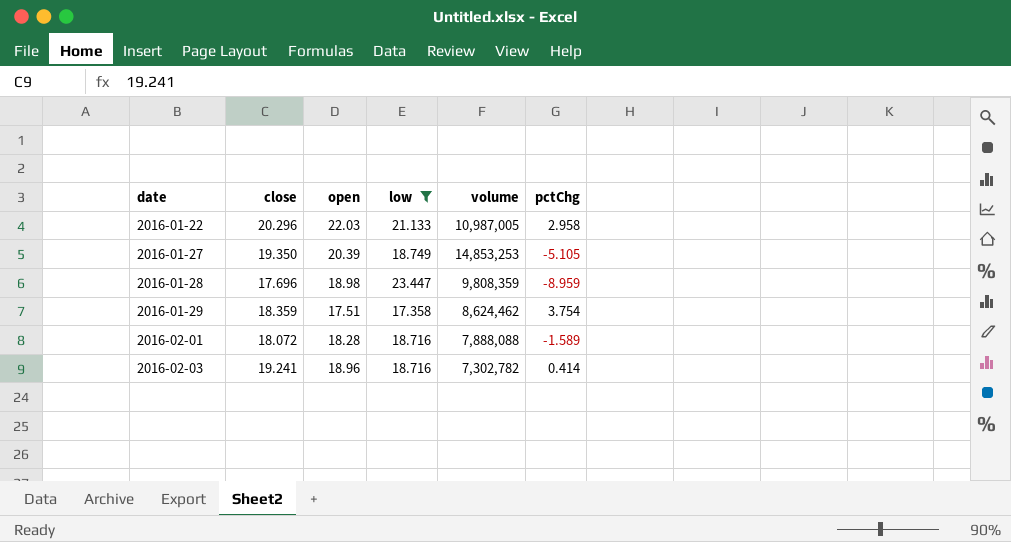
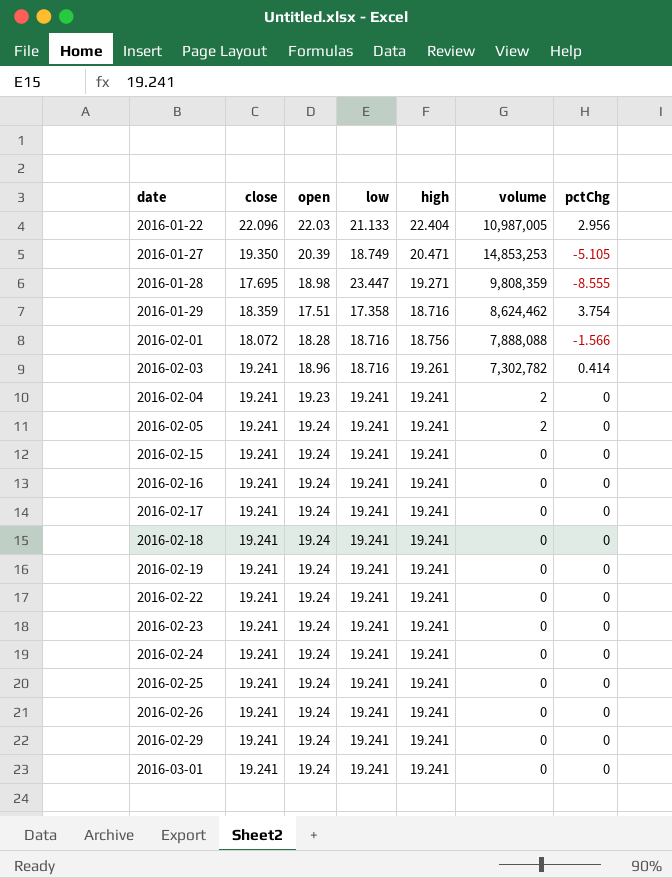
filter: low != 19.241 -> none
column high | position: none -> 5
2016-01-22 | close: 20.296 -> 22.096
2016-01-22 | pctChg: 2.958 -> 2.956
2016-01-28 | close: 17.696 -> 17.695
2016-01-28 | pctChg: -8.959 -> -8.555
2016-02-01 | pctChg: -1.589 -> -1.566

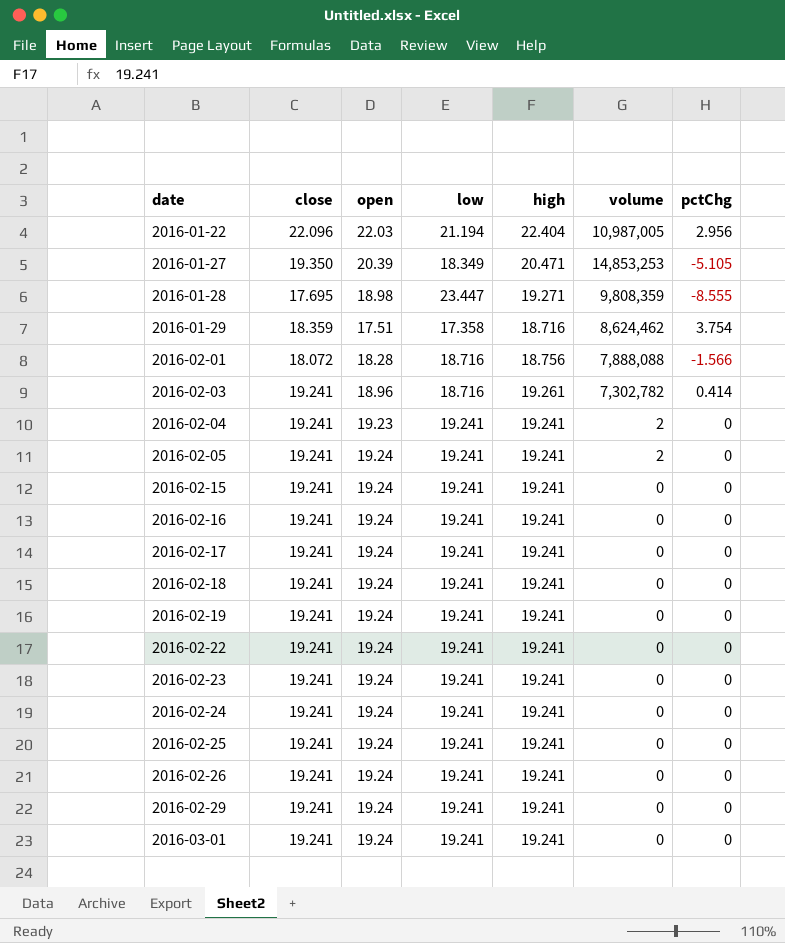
2016-01-22 | low: 21.133 -> 21.194
2016-01-27 | low: 18.749 -> 18.349

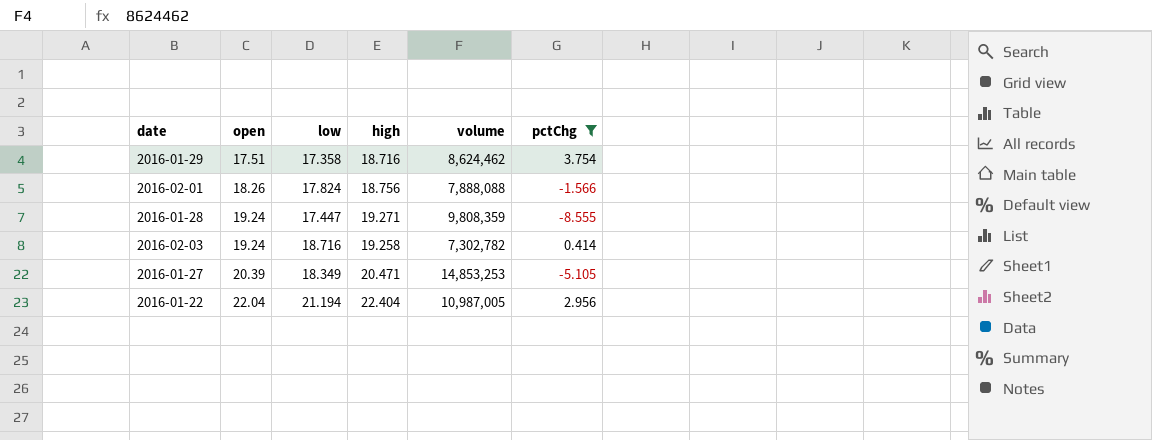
filter: none -> pctChg != 0
row order: date ascending -> open ascending
column close | position: 2 -> none
2016-02-01 | open: 18.28 -> 18.26
2016-02-01 | low: 18.716 -> 17.824
2016-01-28 | open: 18.98 -> 19.24
2016-01-28 | low: 23.447 -> 17.447
2016-02-03 | open: 18.96 -> 19.24
2016-02-03 | high: 19.261 -> 19.258
2016-01-22 | open: 22.03 -> 22.04

